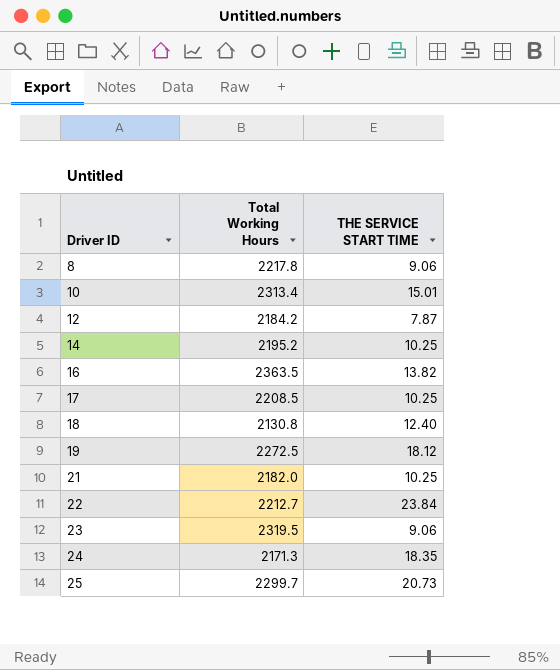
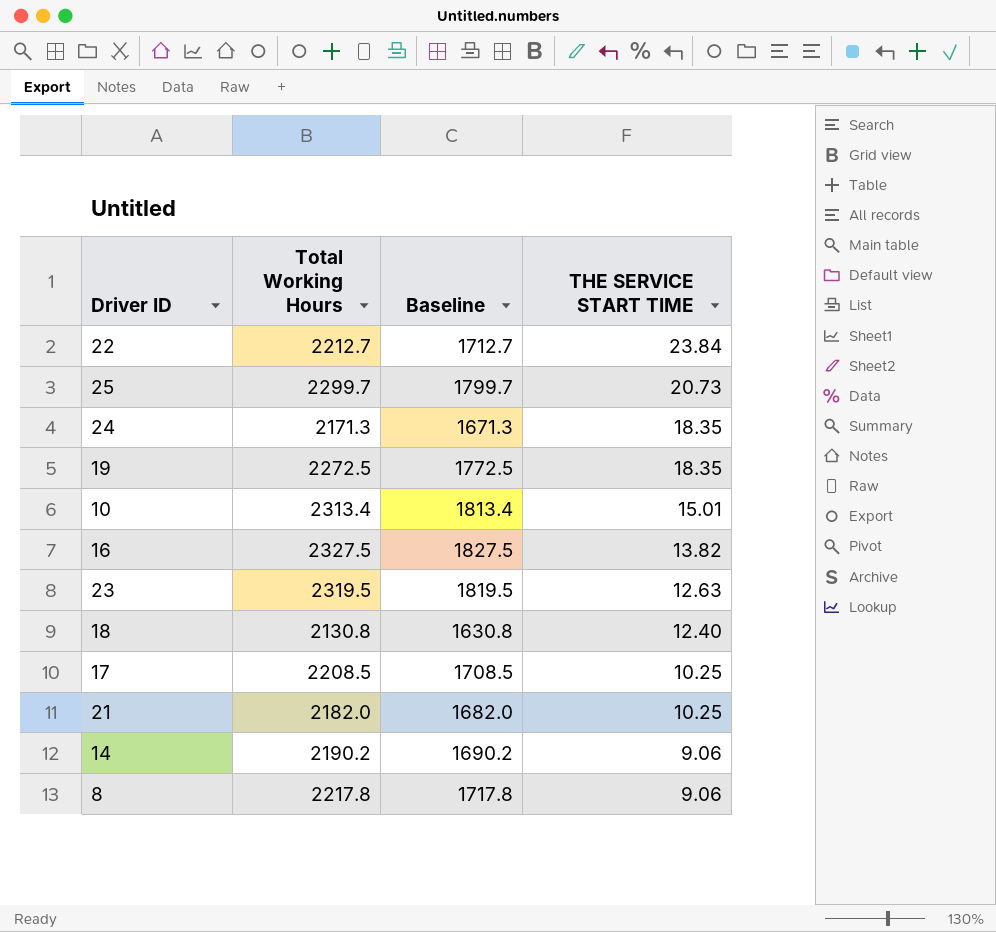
row order: Driver ID ascending -> THE SERVICE START TIME descending
column Baseline | formula: none -> [Total Working Hours] - 500
row 12: 2184.2 | 7.87 -> none
19 | THE SERVICE START TIME: 18.12 -> 18.35
16 | Total Working Hours: 2363.5 -> 2327.5
23 | THE SERVICE START TIME: 9.06 -> 12.63
14 | Total Working Hours: 2195.2 -> 2190.2
14 | THE SERVICE START TIME: 10.25 -> 9.06

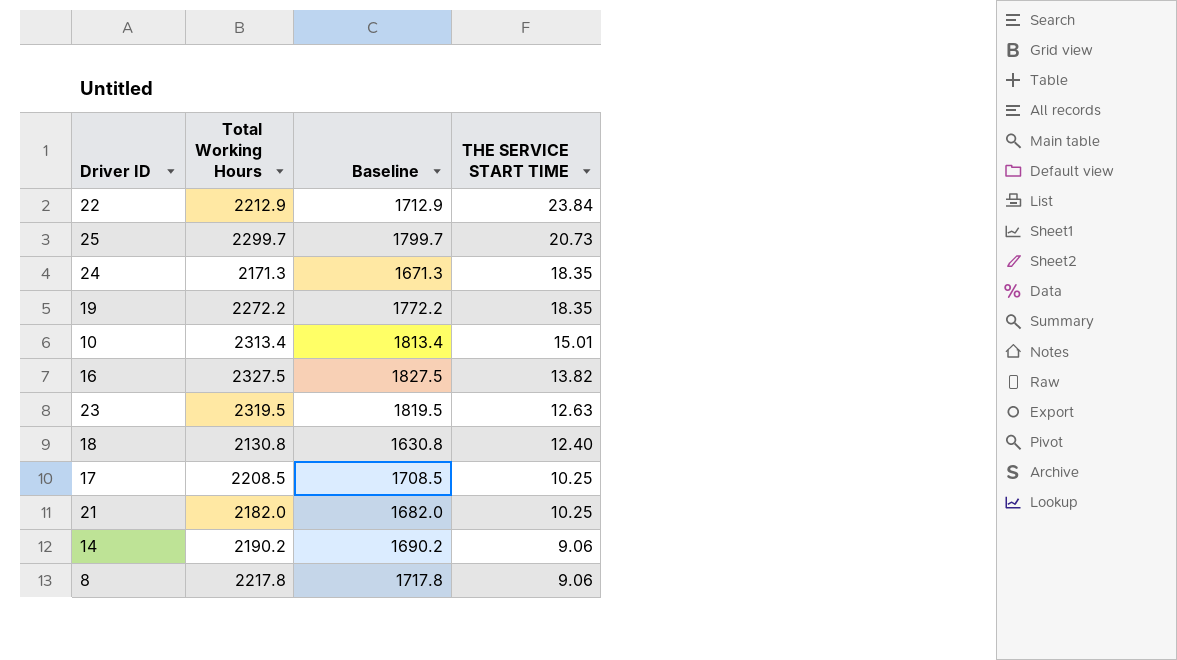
22 | Total Working Hours: 2212.7 -> 2212.9
22 | Baseline: 1712.7 -> 1712.9
19 | Total Working Hours: 2272.5 -> 2272.2
19 | Baseline: 1772.5 -> 1772.2

